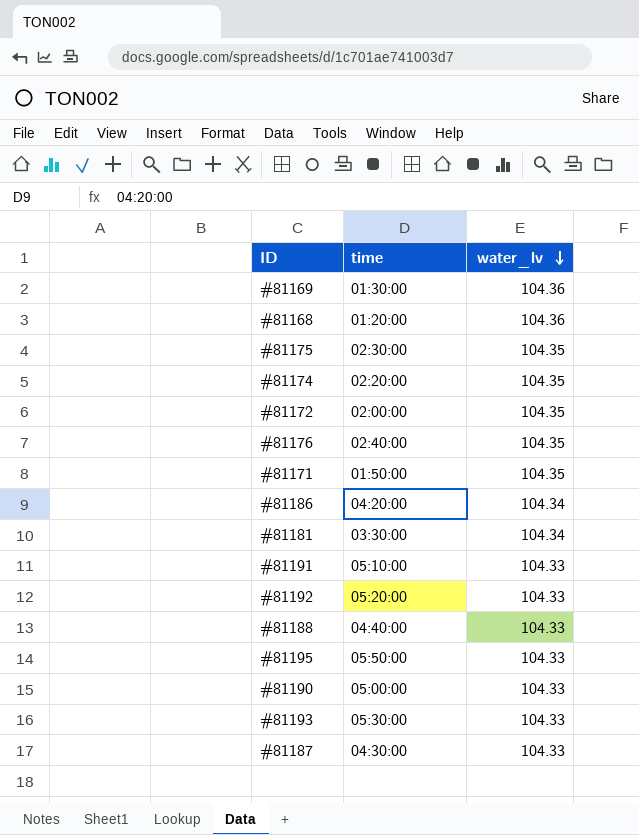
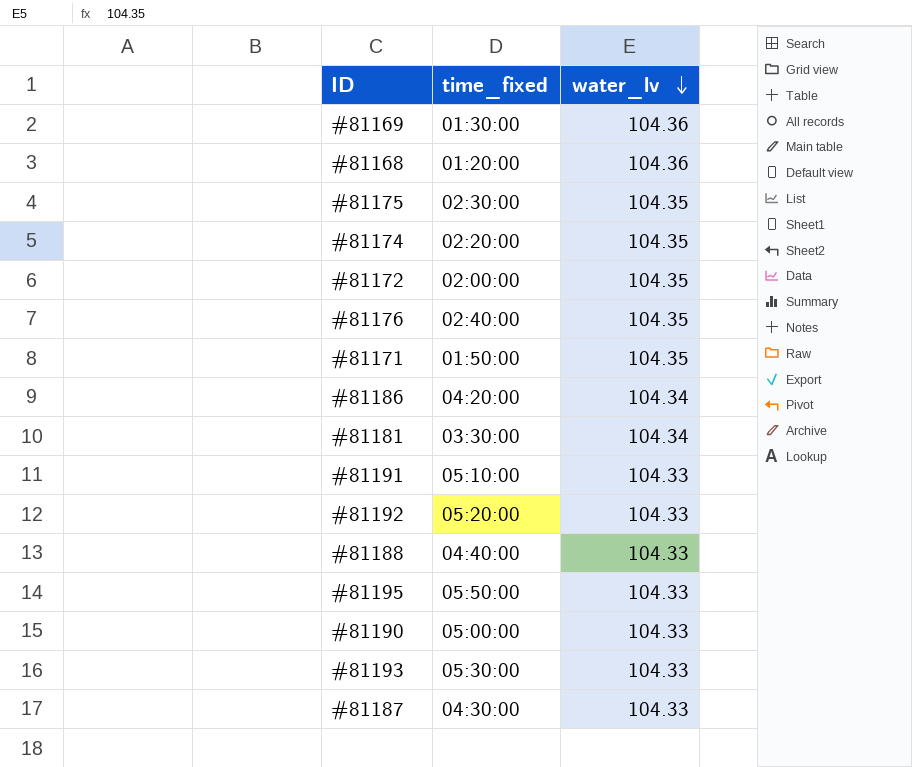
column name: time -> time_fixed

